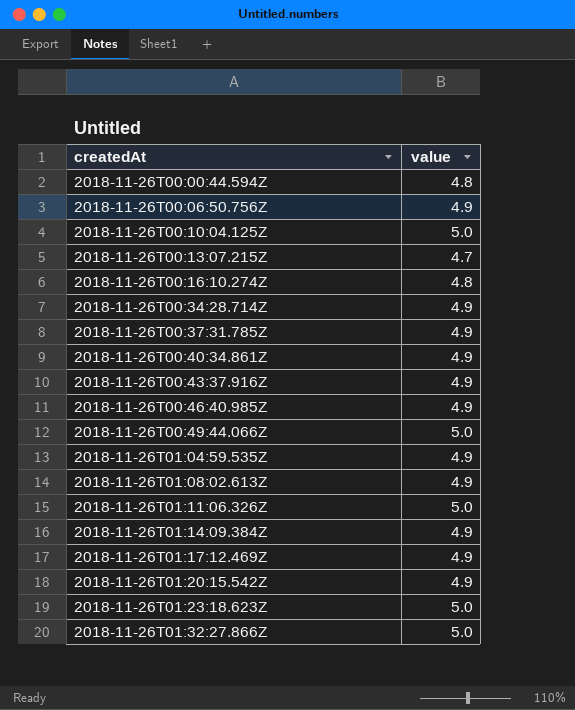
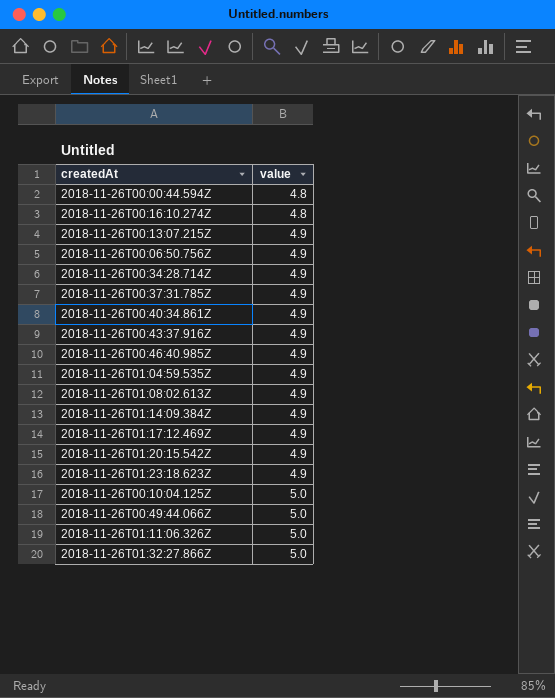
row order: createdAt ascending -> value ascending
2018-11-26T00:13:07.215Z | value: 4.7 -> 4.9
2018-11-26T01:23:18.623Z | value: 5.0 -> 4.9

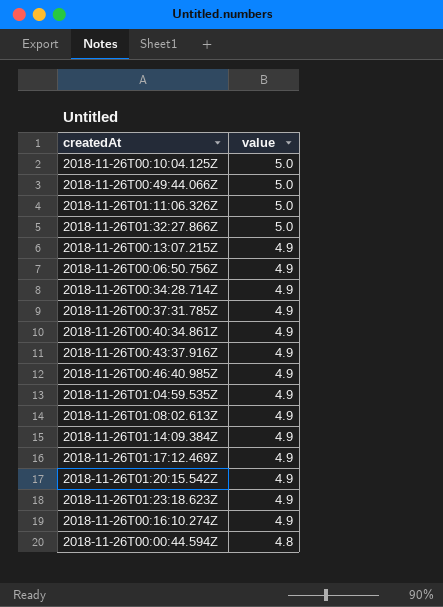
row order: value ascending -> value descending
2018-11-26T00:16:10.274Z | value: 4.8 -> 4.9

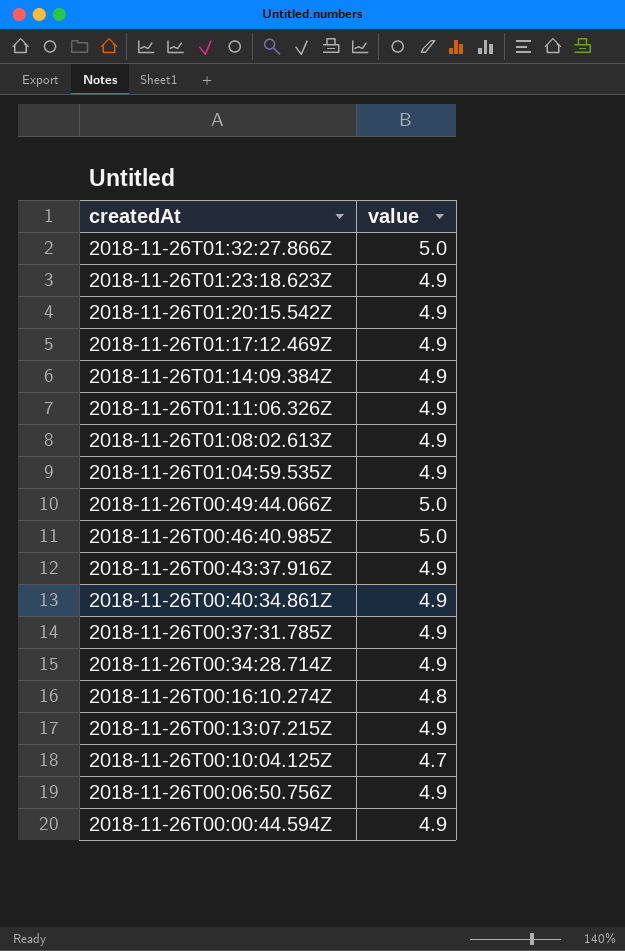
row order: value descending -> createdAt descending
2018-11-26T01:11:06.326Z | value: 5.0 -> 4.9
2018-11-26T00:46:40.985Z | value: 4.9 -> 5.0
2018-11-26T00:16:10.274Z | value: 4.9 -> 4.8
2018-11-26T00:10:04.125Z | value: 5.0 -> 4.7
2018-11-26T00:00:44.594Z | value: 4.8 -> 4.9

